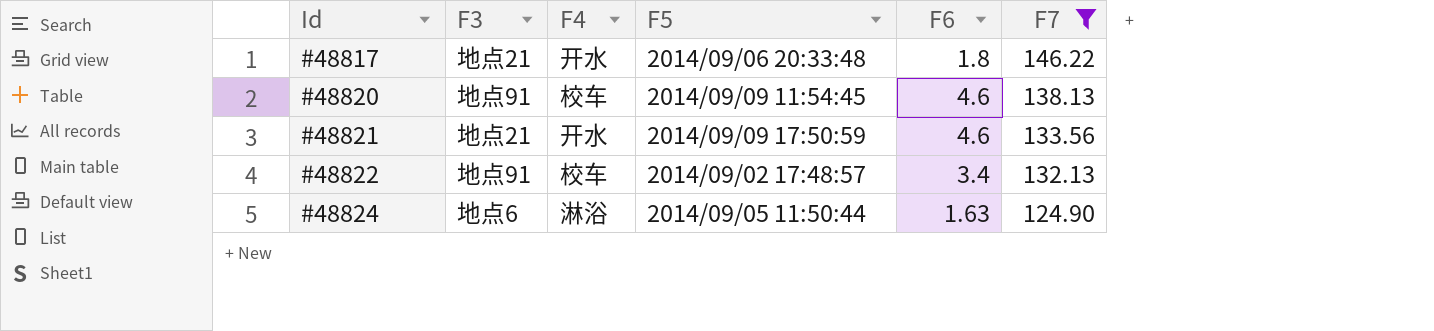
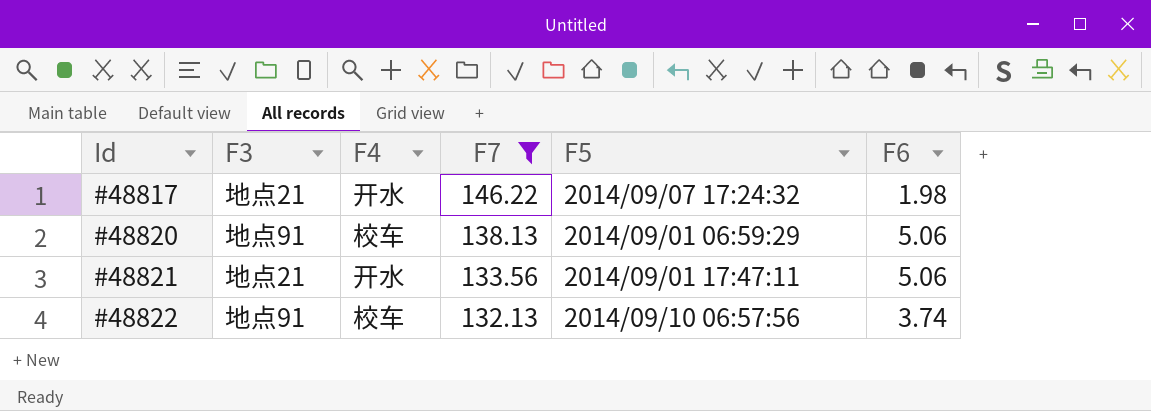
column F7 | position: 6 -> 4
row #48824: 地点6 | 淋浴 | 2014/09/05 11:50:44 | 1.63 | 124.90 -> none
#48817 | F5: 2014/09/06 20:33:48 -> 2014/09/07 17:24:32
#48817 | F6: 1.8 -> 1.98
#48820 | F5: 2014/09/09 11:54:45 -> 2014/09/01 06:59:29
#48820 | F6: 4.6 -> 5.06
#48821 | F5: 2014/09/09 17:50:59 -> 2014/09/01 17:47:11
#48821 | F6: 4.6 -> 5.06
#48822 | F5: 2014/09/02 17:48:57 -> 2014/09/10 06:57:56
#48822 | F6: 3.4 -> 3.74

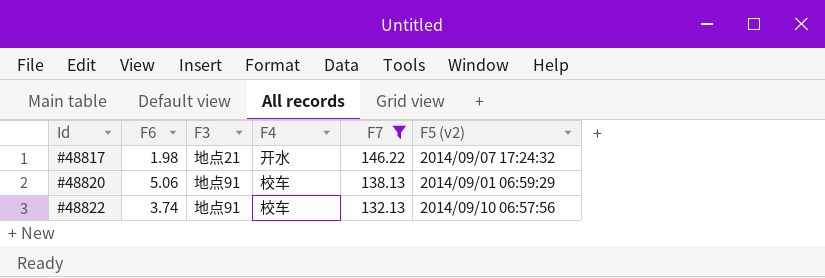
column F6 | position: 6 -> 2
column name: F5 -> F5 (v2)
row #48821: 地点21 | 开水 | 133.56 | 2014/09/01 17:47:11 | 5.06 -> none

